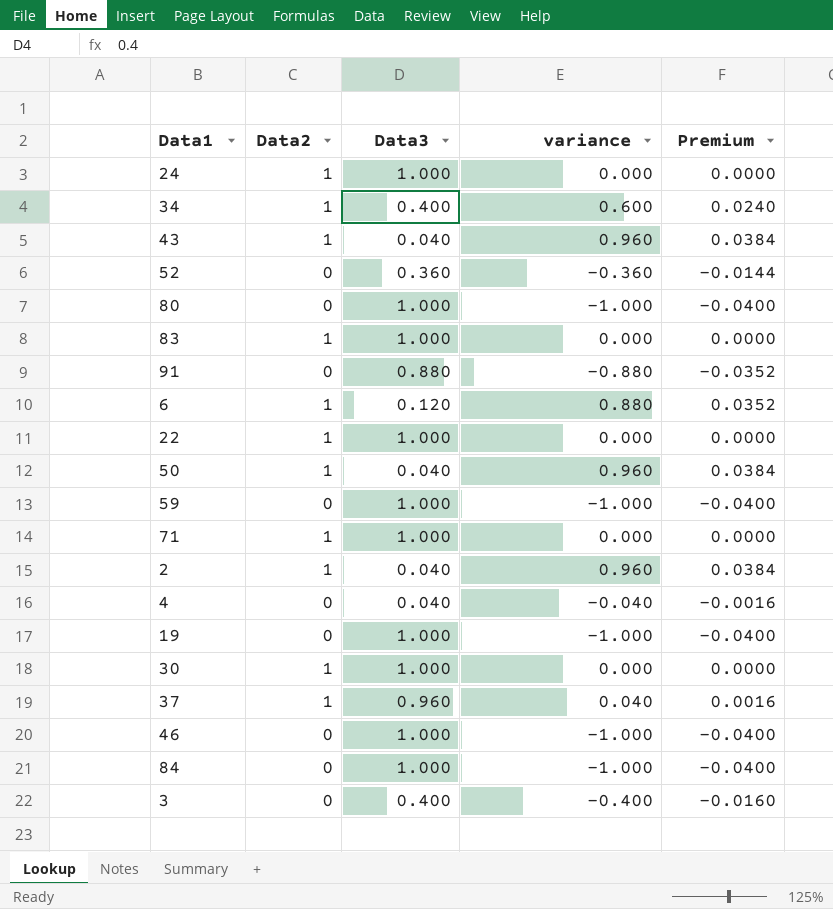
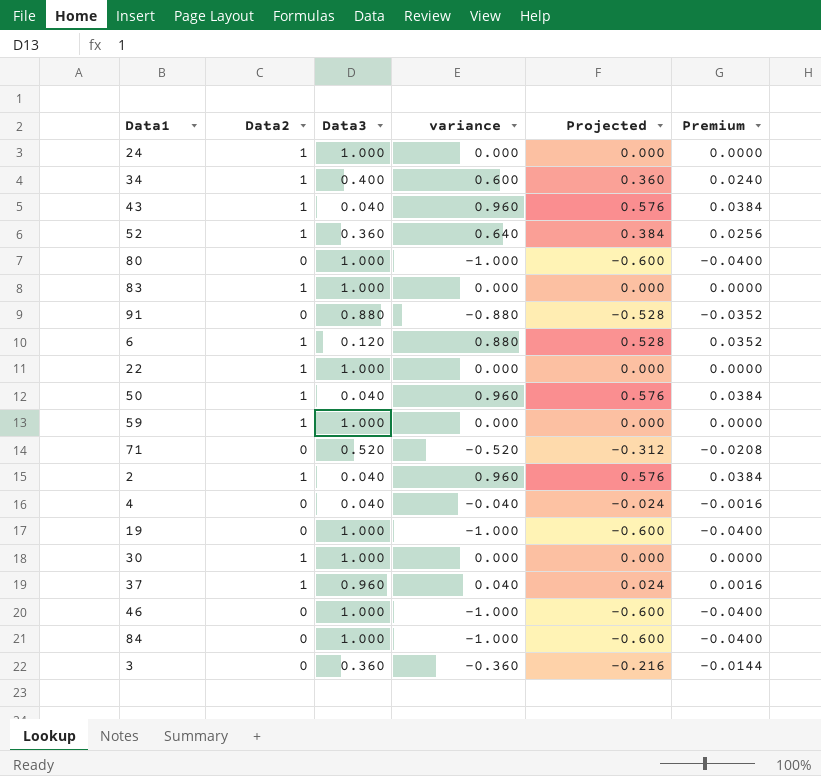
column Projected | formula: none -> [variance] * 0.6
52 | Data2: 0 -> 1
52 | variance: -0.360 -> 0.640
52 | Premium: -0.0144 -> 0.0256
59 | Data2: 0 -> 1
59 | variance: -1.000 -> 0.000
59 | Premium: -0.0400 -> 0.0000
71 | Data2: 1 -> 0
71 | Data3: 1.000 -> 0.520
71 | variance: 0.000 -> -0.520
71 | Premium: 0.0000 -> -0.0208
3 | Data3: 0.400 -> 0.360
3 | variance: -0.400 -> -0.360
3 | Premium: -0.0160 -> -0.0144

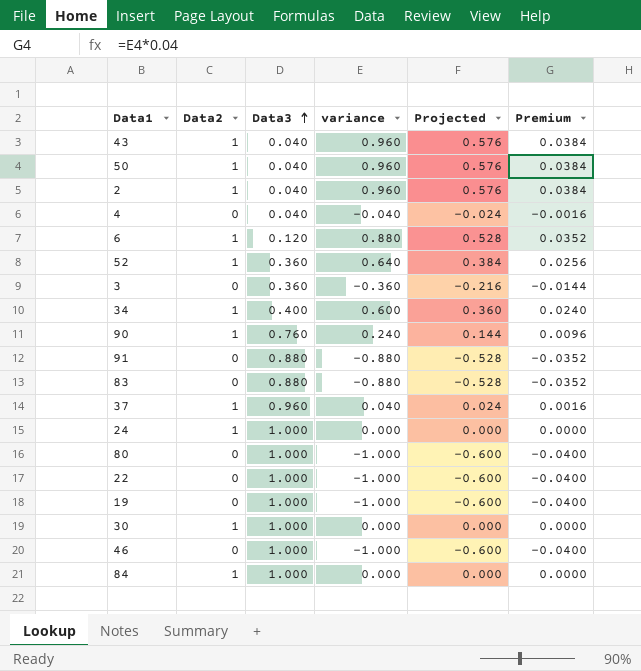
row order: none -> Data3 ascending
row 59: 1 | 1.000 | 0.000 | 0.000 | 0.0000 -> none
row 71: 0 | 0.520 | -0.520 | -0.312 | -0.0208 -> none
row 90: none -> 1 | 0.760 | 0.240 | 0.144 | 0.0096
83 | Data2: 1 -> 0
83 | Data3: 1.000 -> 0.880
83 | variance: 0.000 -> -0.880
83 | Projected: 0.000 -> -0.528
83 | Premium: 0.0000 -> -0.0352
22 | Data2: 1 -> 0
22 | variance: 0.000 -> -1.000
22 | Projected: 0.000 -> -0.600
22 | Premium: 0.0000 -> -0.0400
84 | Data2: 0 -> 1
84 | variance: -1.000 -> 0.000
84 | Projected: -0.600 -> 0.000
84 | Premium: -0.0400 -> 0.0000

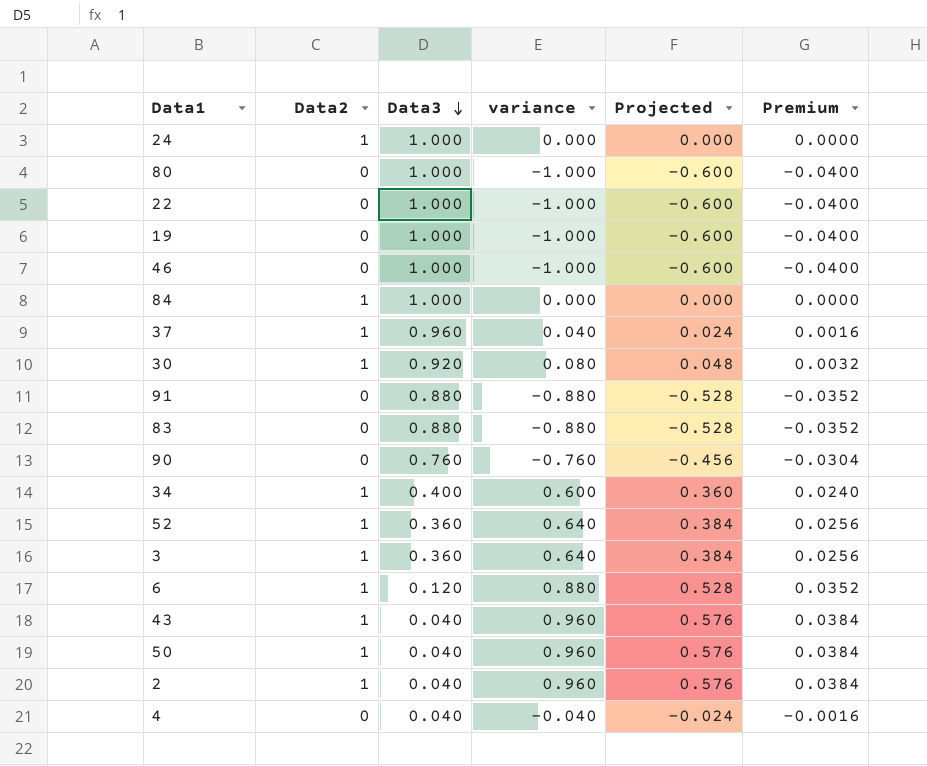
row order: Data3 ascending -> Data3 descending
30 | Data3: 1.000 -> 0.920
30 | variance: 0.000 -> 0.080
30 | Projected: 0.000 -> 0.048
30 | Premium: 0.0000 -> 0.0032
90 | Data2: 1 -> 0
90 | variance: 0.240 -> -0.760
90 | Projected: 0.144 -> -0.456
90 | Premium: 0.0096 -> -0.0304
3 | Data2: 0 -> 1
3 | variance: -0.360 -> 0.640
3 | Projected: -0.216 -> 0.384
3 | Premium: -0.0144 -> 0.0256

